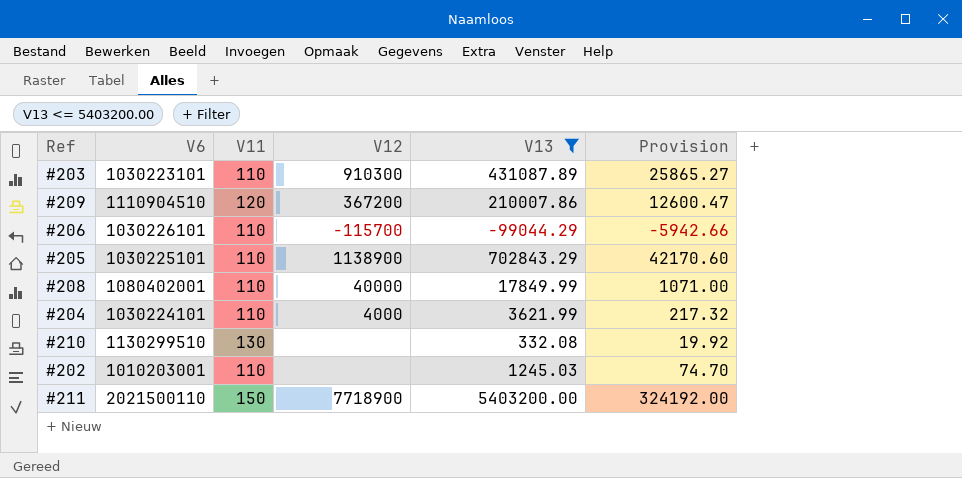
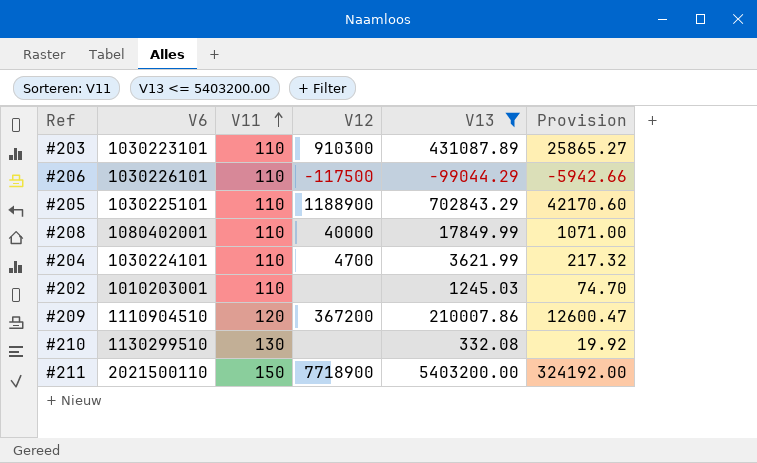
row order: none -> V11 ascending
#206 | V12: -115700 -> -117500
#205 | V12: 1138900 -> 1188900
#204 | V12: 4000 -> 4700

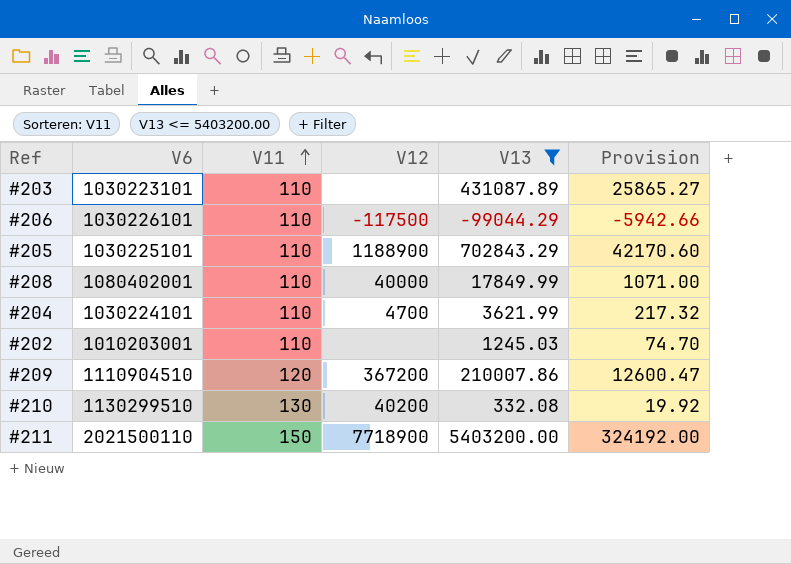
#203 | V12: 910300 -> none
#210 | V12: none -> 40200

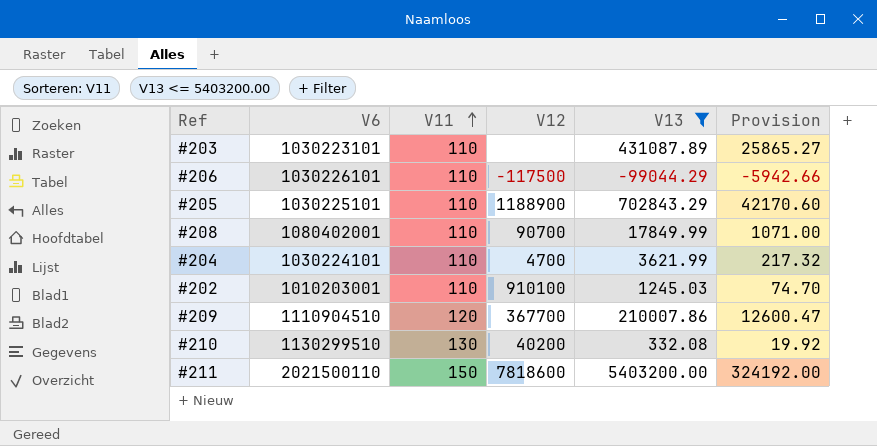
#208 | V12: 40000 -> 90700
#202 | V12: none -> 910100
#209 | V12: 367200 -> 367700
#211 | V12: 7718900 -> 7818600

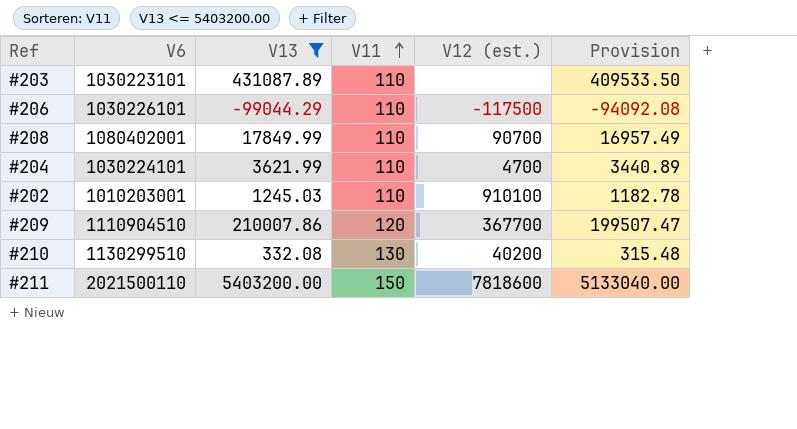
column V13 | position: 5 -> 3
column name: V12 -> V12 (est.)
column Provision | formula: [V13] * 0.06 -> [V13] * 0.95
row #205: 1030225101 | 110 | 1188900 | 702843.29 | 42170.60 -> none

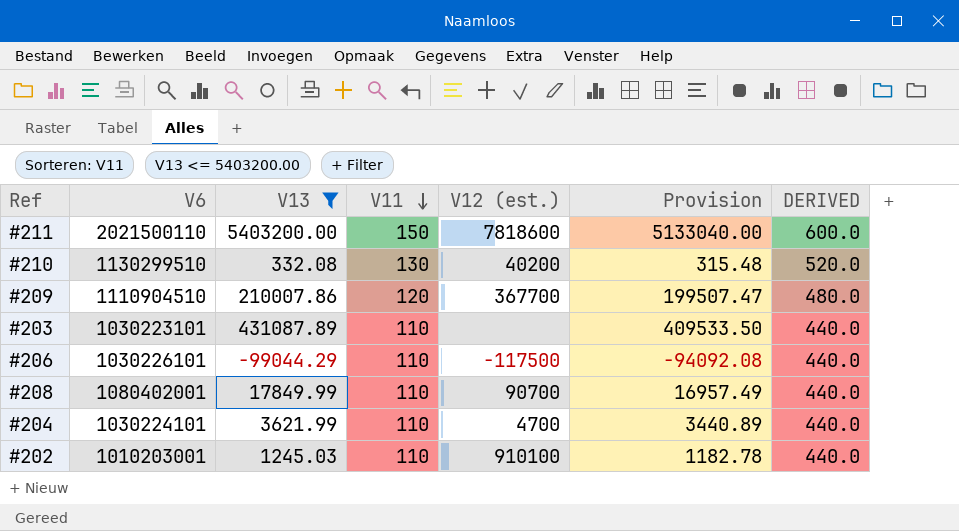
row order: V11 ascending -> V11 descending
column DERIVED | formula: none -> [V11] * 4

